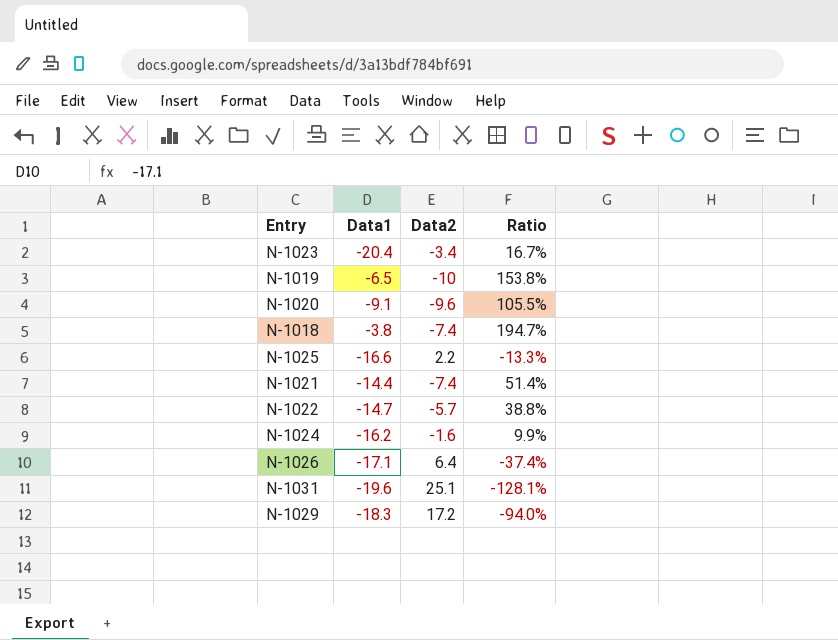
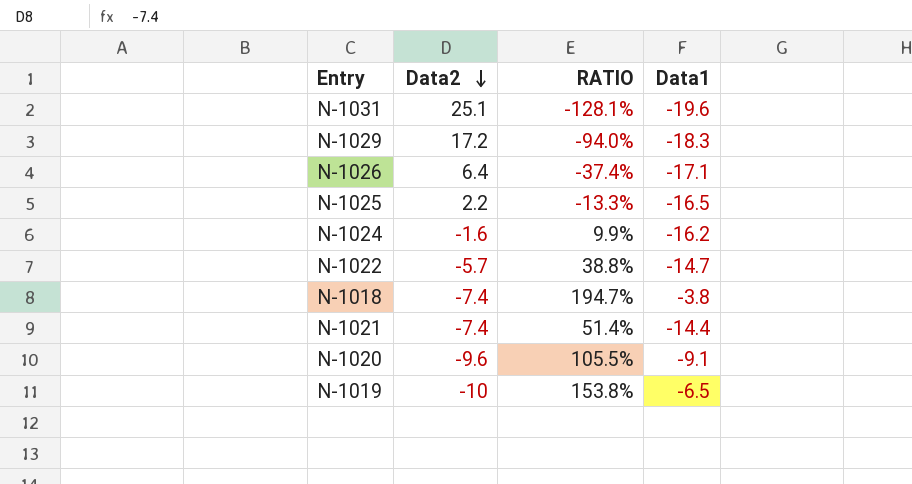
row order: none -> Data2 descending
column name: Ratio -> RATIO
column Data1 | position: 2 -> 4
row N-1023: -20.4 | -3.4 | 16.7% -> none
N-1025 | Data1: -16.6 -> -16.5

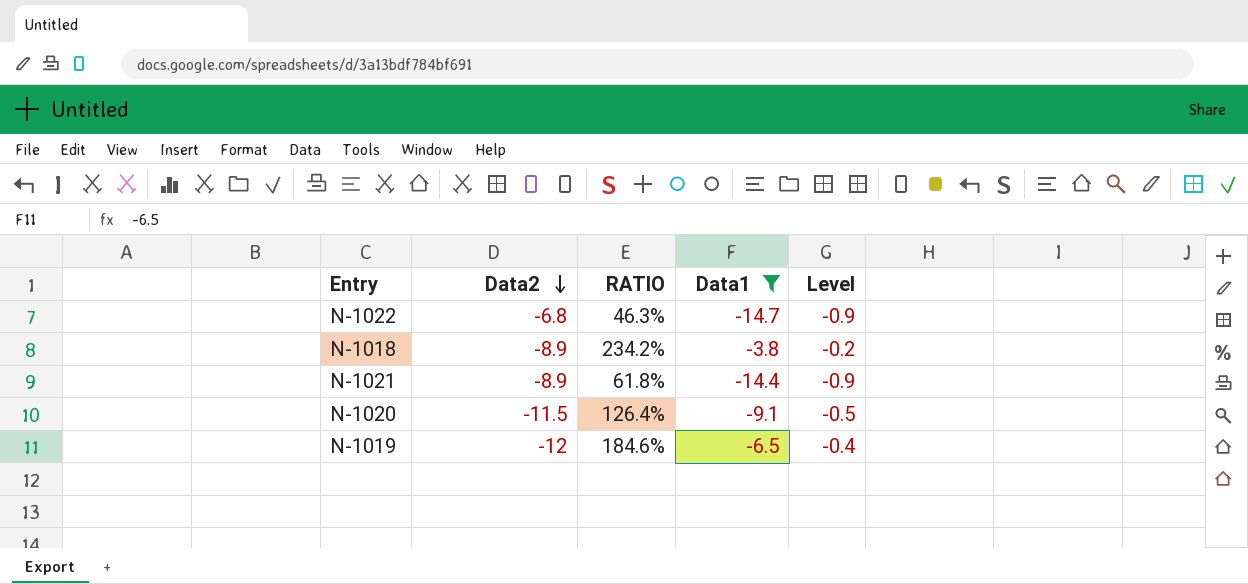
filter: none -> Data1 >= -14.7
column Level | formula: none -> [Data1] * 0.06
N-1022 | Data2: -5.7 -> -6.8
N-1022 | RATIO: 38.8% -> 46.3%
N-1018 | Data2: -7.4 -> -8.9
N-1018 | RATIO: 194.7% -> 234.2%
N-1021 | Data2: -7.4 -> -8.9
N-1021 | RATIO: 51.4% -> 61.8%
N-1020 | Data2: -9.6 -> -11.5
N-1020 | RATIO: 105.5% -> 126.4%
N-1019 | Data2: -10 -> -12
N-1019 | RATIO: 153.8% -> 184.6%

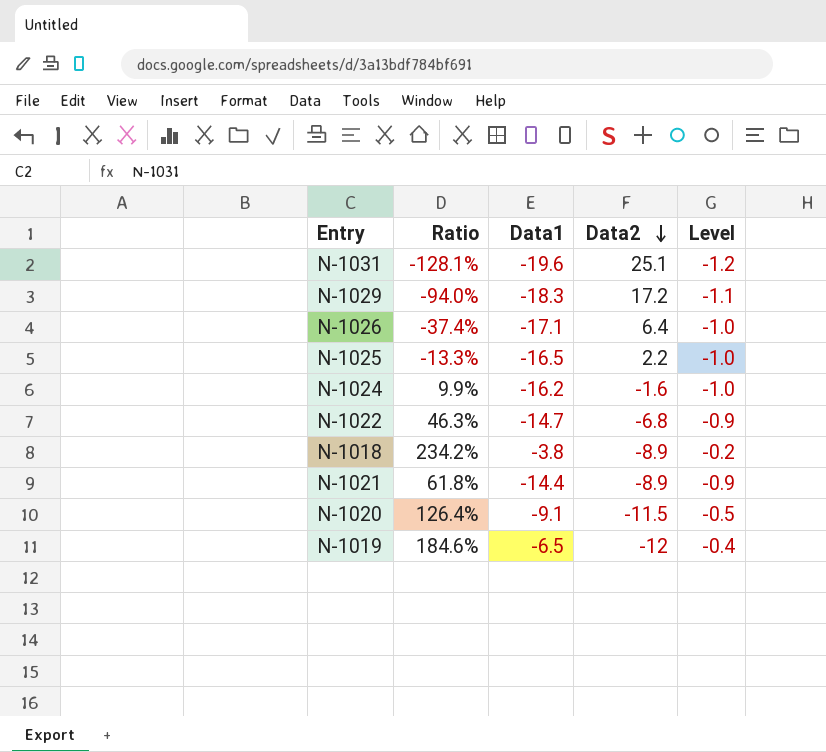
filter: Data1 >= -14.7 -> none
column name: RATIO -> Ratio
column Data2 | position: 2 -> 4

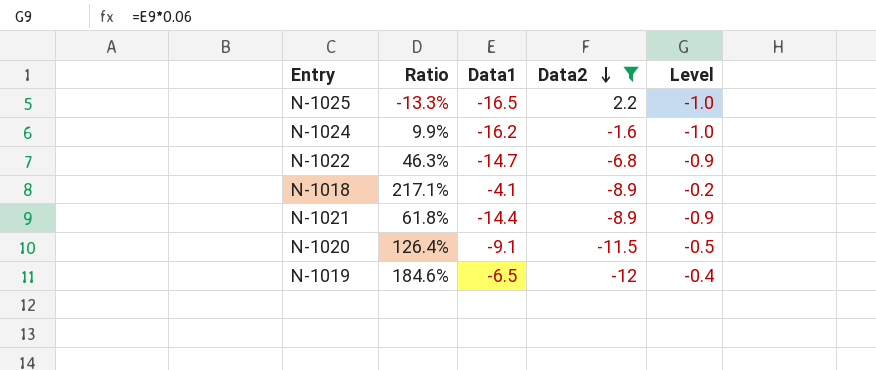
filter: none -> Data2 <= 2.2
N-1018 | Ratio: 234.2% -> 217.1%
N-1018 | Data1: -3.8 -> -4.1

